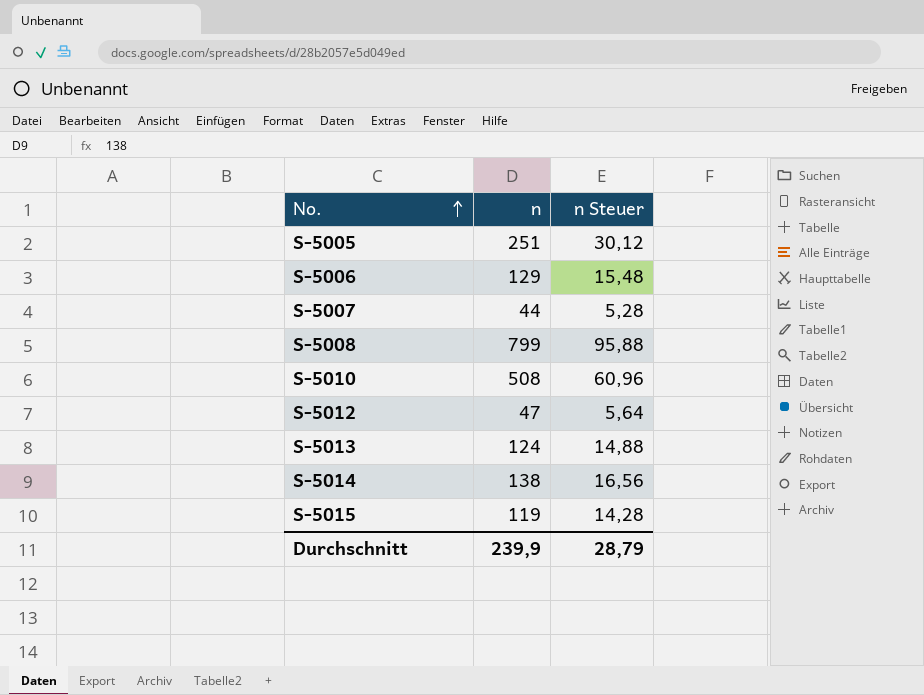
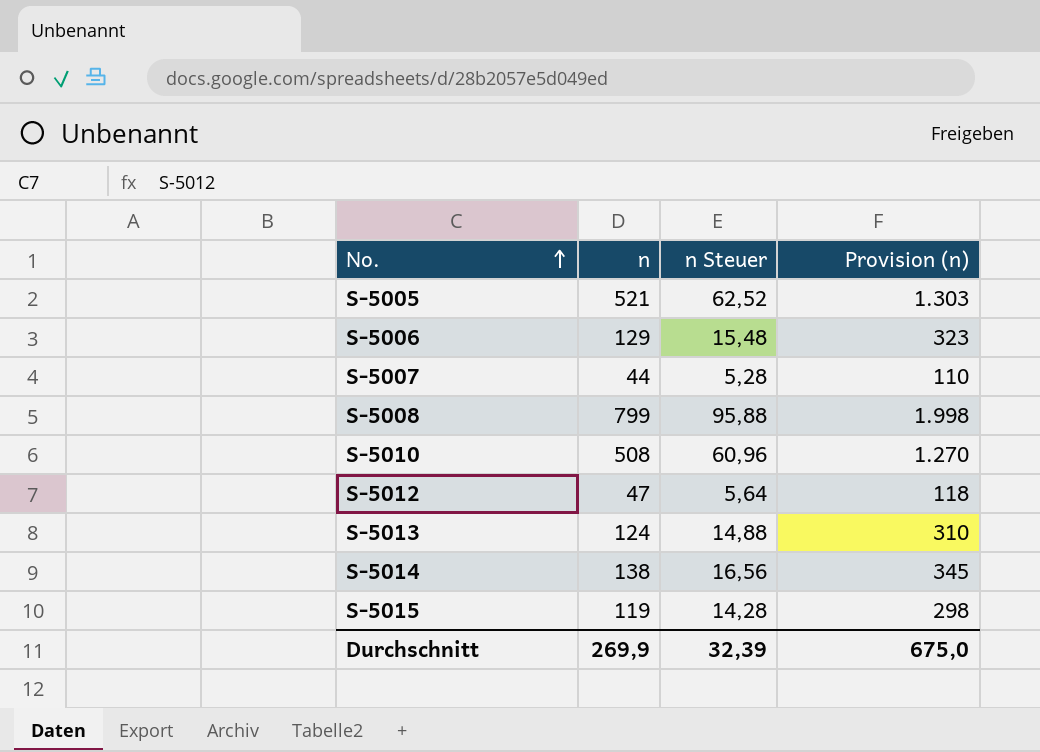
column Provision (n) | formula: none -> [n] * 2,5
S-5005 | n: 251 -> 521
S-5005 | n Steuer: 30,12 -> 62,52
Durchschnitt | n: 239,9 -> 269,9
Durchschnitt | n Steuer: 28,79 -> 32,39

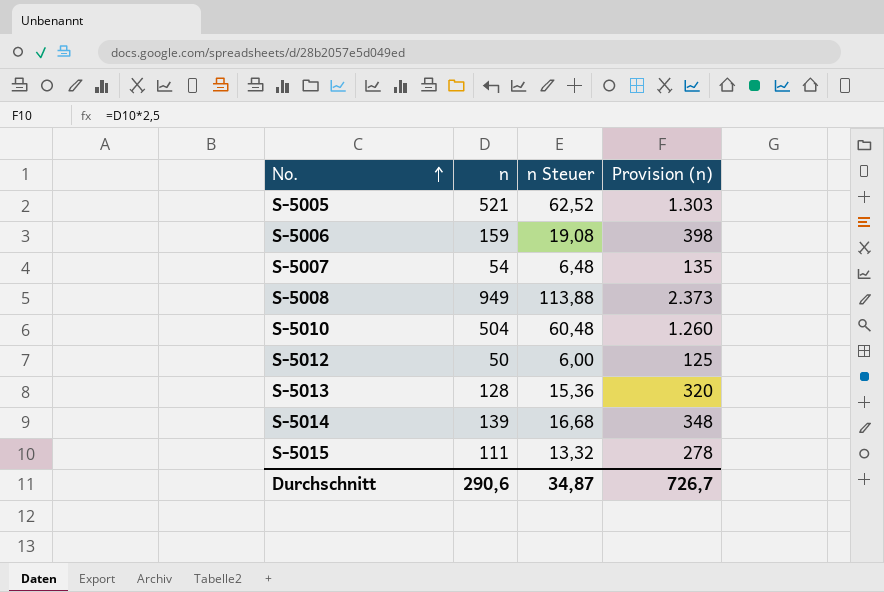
S-5006 | n: 129 -> 159
S-5006 | n Steuer: 15,48 -> 19,08
S-5006 | Provision (n): 323 -> 398
S-5007 | n: 44 -> 54
S-5007 | n Steuer: 5,28 -> 6,48
S-5007 | Provision (n): 110 -> 135
S-5008 | n: 799 -> 949
S-5008 | n Steuer: 95,88 -> 113,88
S-5008 | Provision (n): 1.998 -> 2.373
S-5010 | n: 508 -> 504
S-5010 | n Steuer: 60,96 -> 60,48
S-5010 | Provision (n): 1.270 -> 1.260
S-5012 | n: 47 -> 50
S-5012 | n Steuer: 5,64 -> 6,00
S-5012 | Provision (n): 118 -> 125
S-5013 | n: 124 -> 128
S-5013 | n Steuer: 14,88 -> 15,36
S-5013 | Provision (n): 310 -> 320
S-5014 | n: 138 -> 139
S-5014 | n Steuer: 16,56 -> 16,68
S-5014 | Provision (n): 345 -> 348
S-5015 | n: 119 -> 111
S-5015 | n Steuer: 14,28 -> 13,32
S-5015 | Provision (n): 298 -> 278
Durchschnitt | n: 269,9 -> 290,6
Durchschnitt | n Steuer: 32,39 -> 34,87
Durchschnitt | Provision (n): 675,0 -> 726,7

